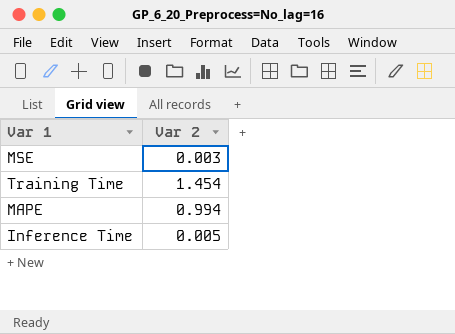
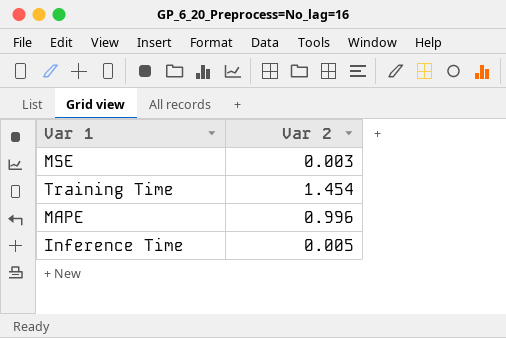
MAPE | Var 2: 0.994 -> 0.996

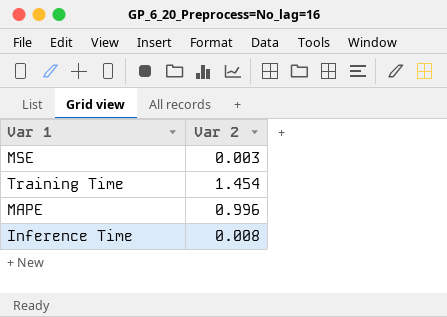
Inference Time | Var 2: 0.005 -> 0.008

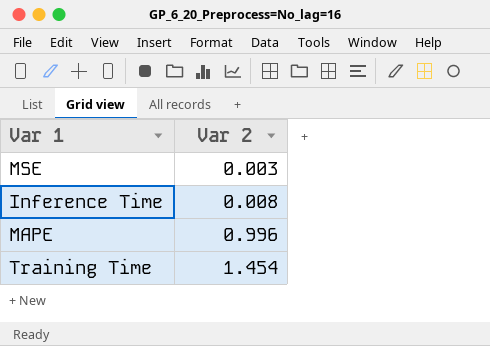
row order: none -> Var 2 ascending

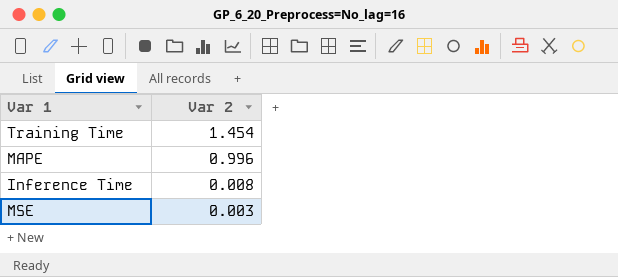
row order: Var 2 ascending -> Var 2 descending

